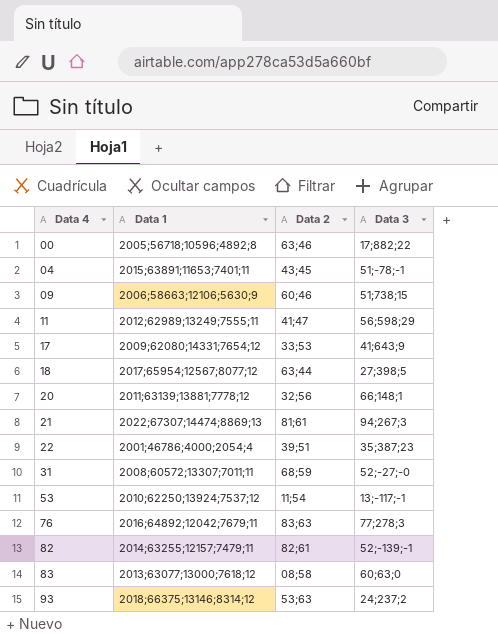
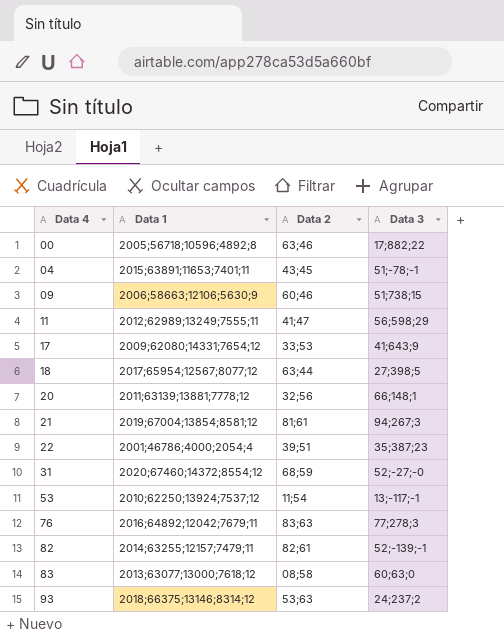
21 | Data 1: 2022;67307;14474;8869;13 -> 2019;67004;13854;8581;12
31 | Data 1: 2008;60572;13307;7011;11 -> 2020;67460;14372;8554;12

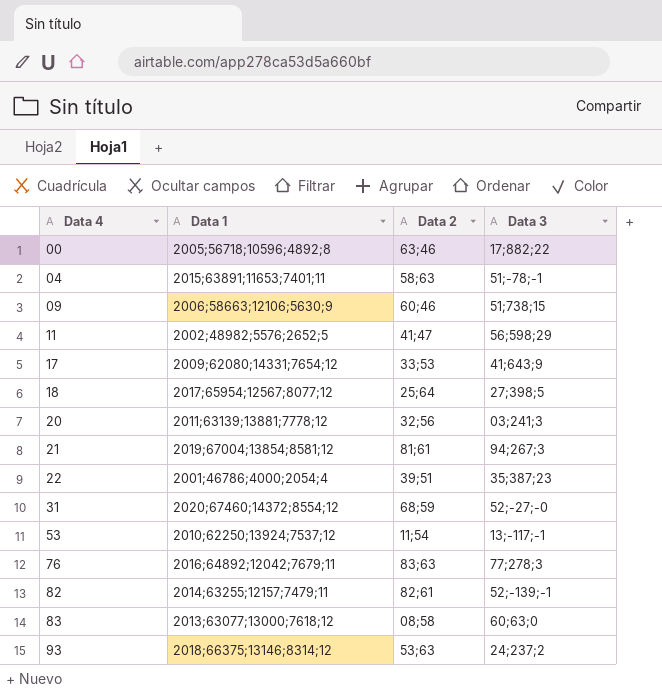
04 | Data 2: 43;45 -> 58;63
11 | Data 1: 2012;62989;13249;7555;11 -> 2002;48982;5576;2652;5
18 | Data 2: 63;44 -> 25;64
20 | Data 3: 66;148;1 -> 03;241;3

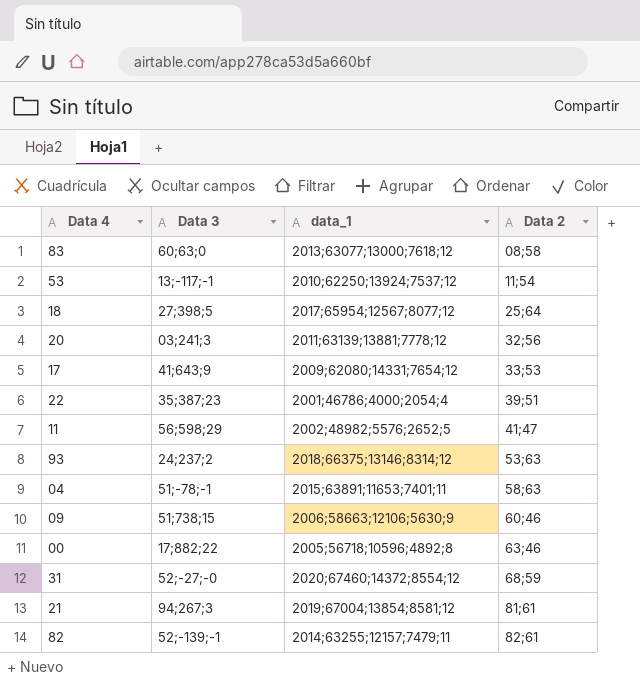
row order: Data 4 ascending -> Data 2 ascending
column Data 3 | position: 4 -> 2
column name: Data 1 -> data_1
row 76: 2016;64892;12042;7679;11 | 83;63 | 77;278;3 -> none

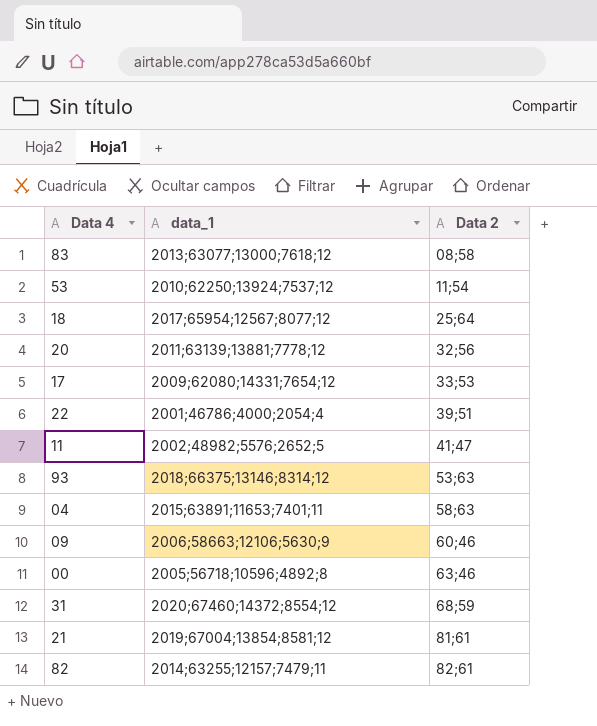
column Data 3 | position: 2 -> none

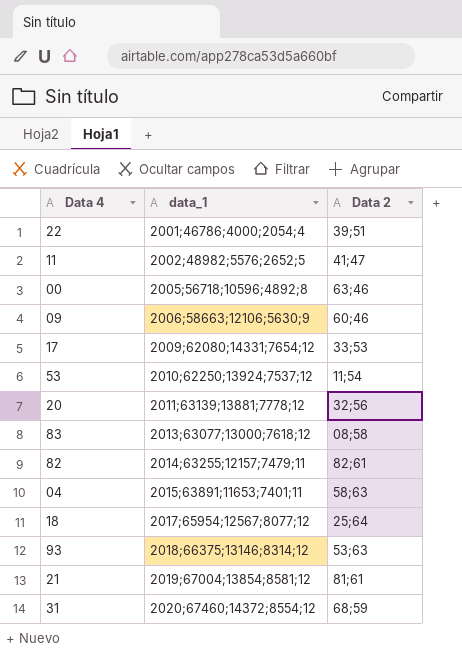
row order: Data 2 ascending -> data_1 ascending

